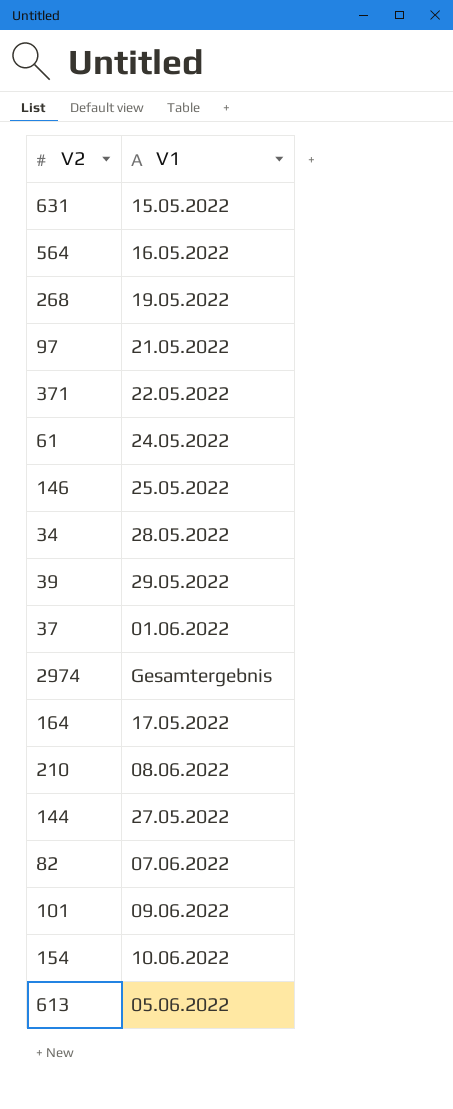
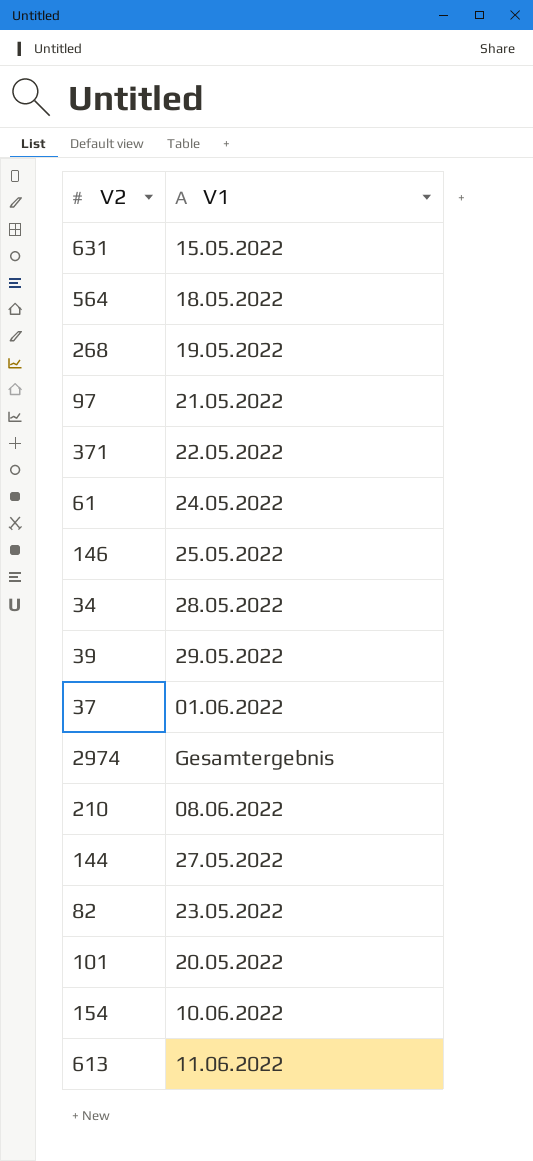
row 164: 17.05.2022 -> none
564 | V1: 16.05.2022 -> 18.05.2022
82 | V1: 07.06.2022 -> 23.05.2022
101 | V1: 09.06.2022 -> 20.05.2022
613 | V1: 05.06.2022 -> 11.06.2022

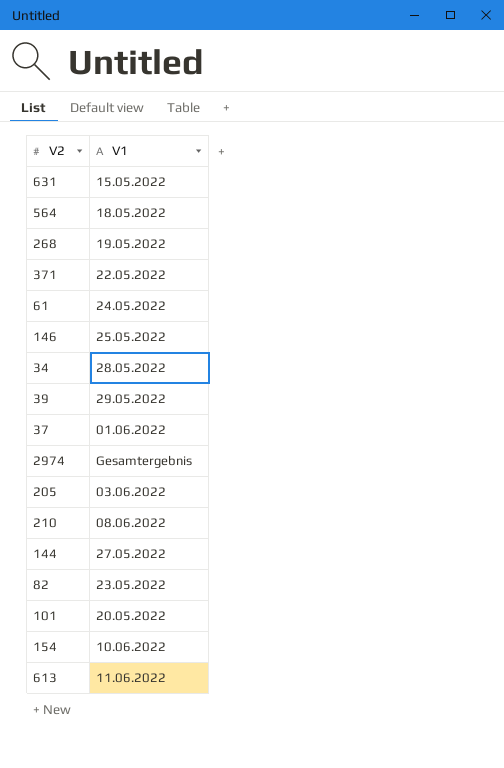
row 97: 21.05.2022 -> none
row 205: none -> 03.06.2022

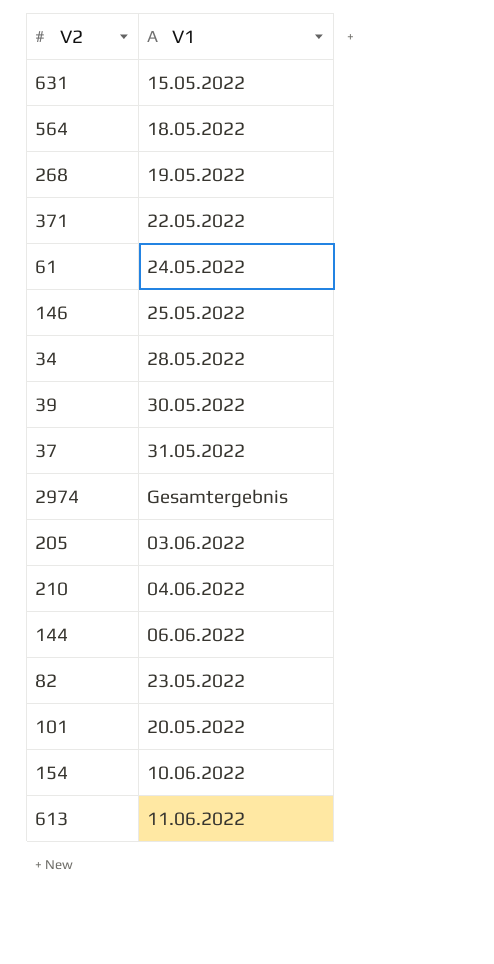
39 | V1: 29.05.2022 -> 30.05.2022
37 | V1: 01.06.2022 -> 31.05.2022
210 | V1: 08.06.2022 -> 04.06.2022
144 | V1: 27.05.2022 -> 06.06.2022

